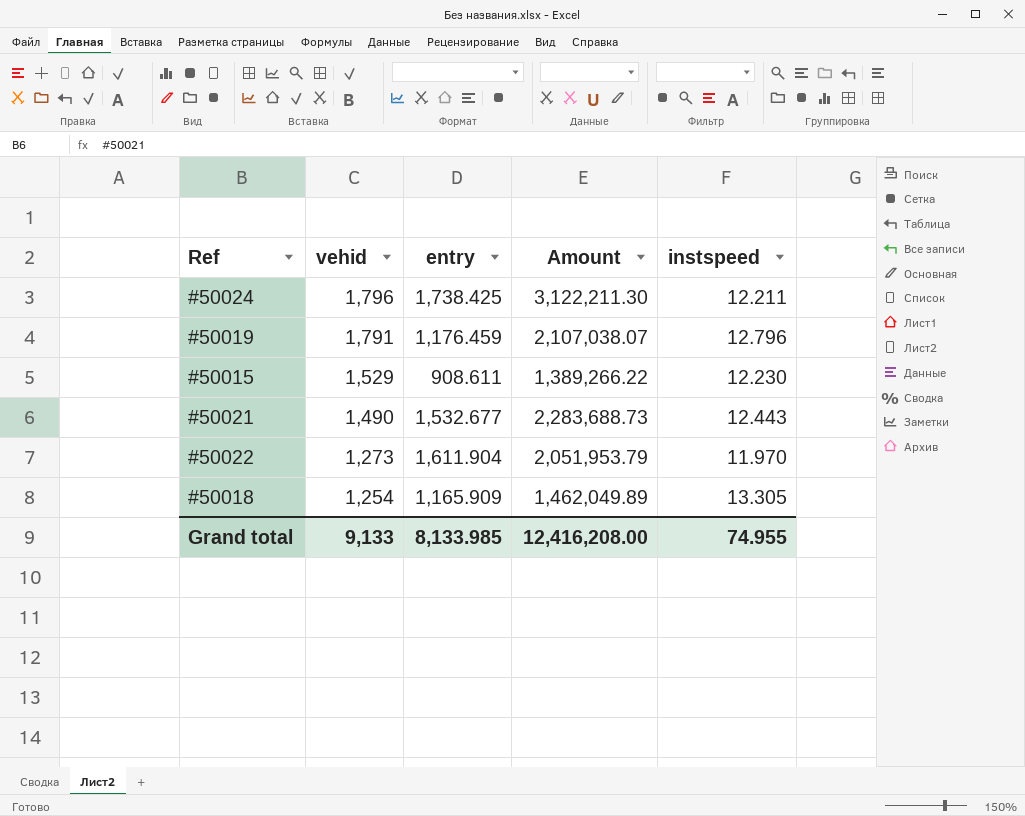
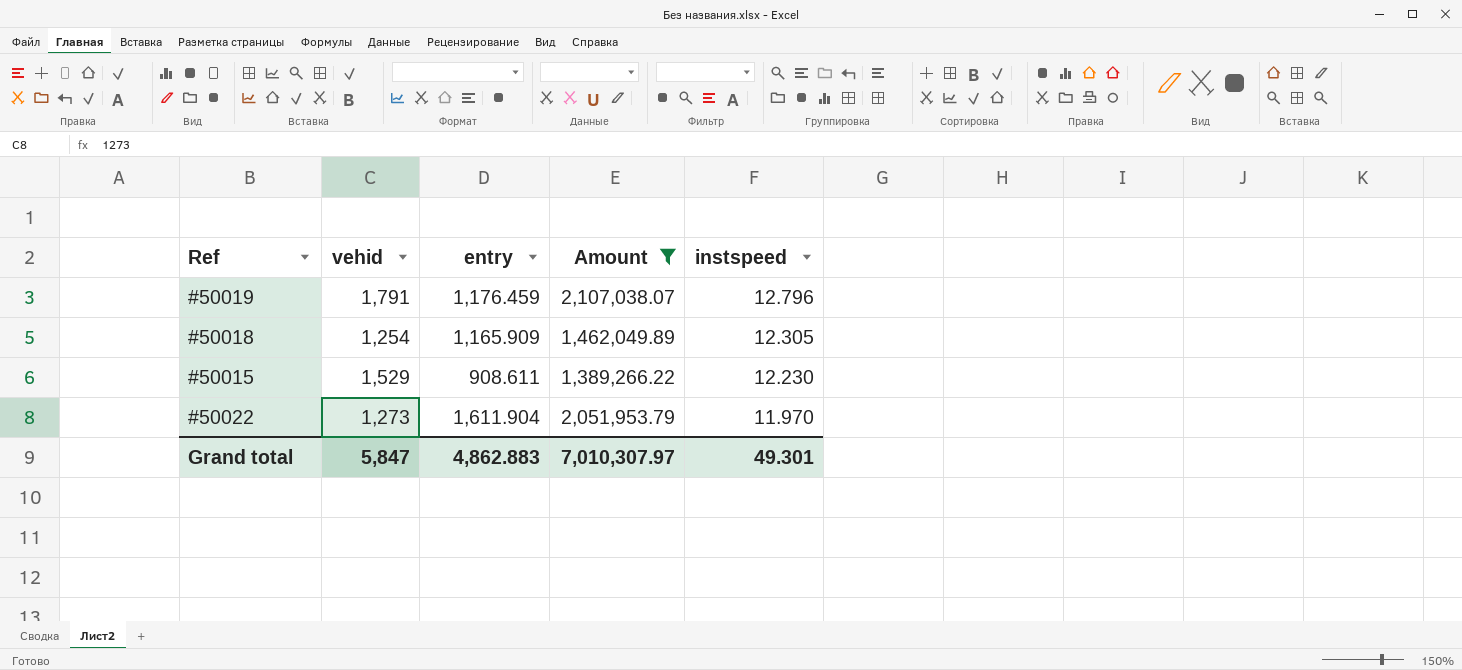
filter: none -> Amount <= 2,107,038.07
row order: vehid descending -> instspeed descending
#50018 | instspeed: 13.305 -> 12.305
Grand total | vehid: 9,133 -> 5,847
Grand total | entry: 8,133.985 -> 4,862.883
Grand total | Amount: 12,416,208.00 -> 7,010,307.97
Grand total | instspeed: 74.955 -> 49.301

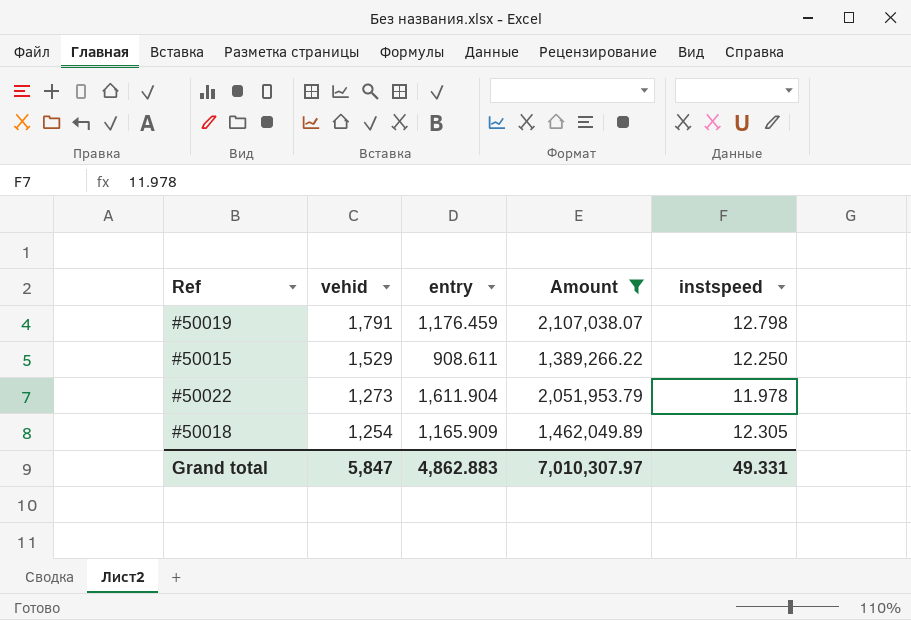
row order: instspeed descending -> vehid descending
#50019 | instspeed: 12.796 -> 12.798
#50015 | instspeed: 12.230 -> 12.250
#50022 | instspeed: 11.970 -> 11.978
Grand total | instspeed: 49.301 -> 49.331

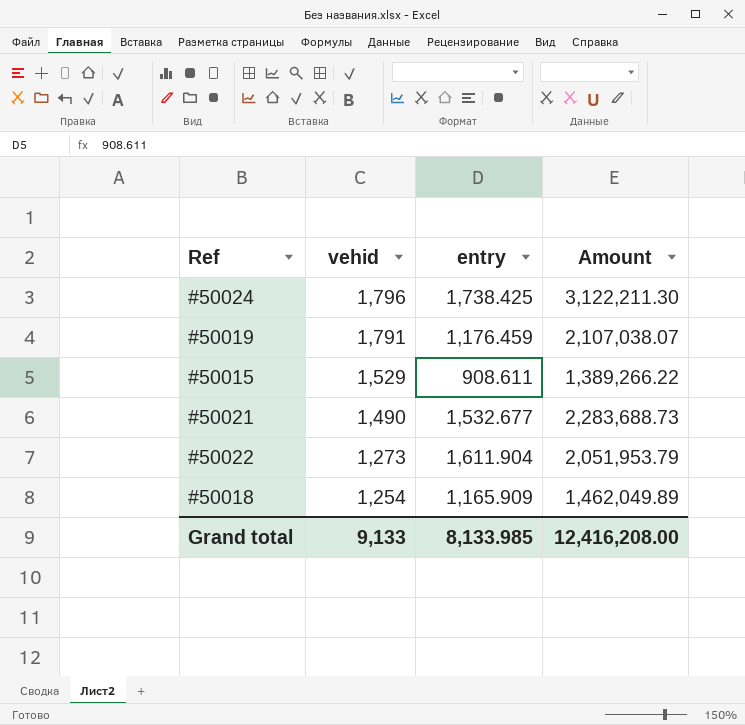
filter: Amount <= 2,107,038.07 -> none
column instspeed | position: 5 -> none
Grand total | vehid: 5,847 -> 9,133
Grand total | entry: 4,862.883 -> 8,133.985
Grand total | Amount: 7,010,307.97 -> 12,416,208.00

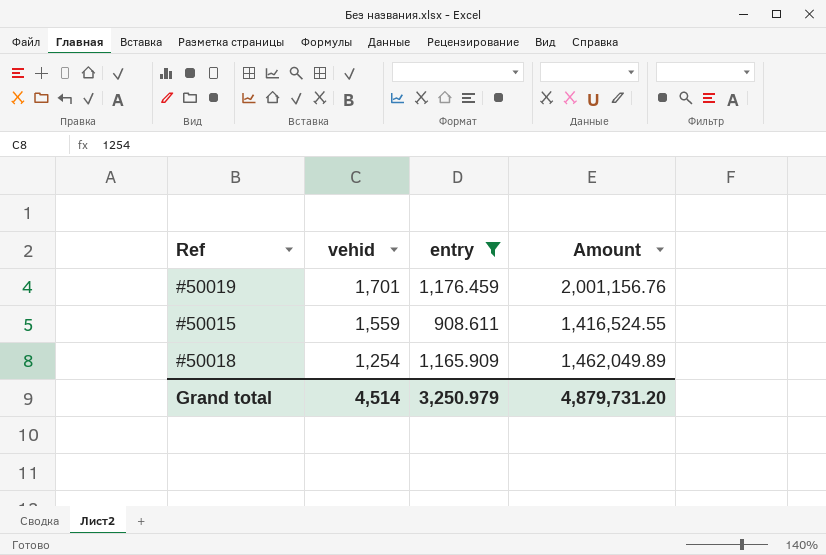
filter: none -> entry <= 1,176.459
#50019 | vehid: 1,791 -> 1,701
#50019 | Amount: 2,107,038.07 -> 2,001,156.76
#50015 | vehid: 1,529 -> 1,559
#50015 | Amount: 1,389,266.22 -> 1,416,524.55
Grand total | vehid: 9,133 -> 4,514
Grand total | entry: 8,133.985 -> 3,250.979
Grand total | Amount: 12,416,208.00 -> 4,879,731.20

